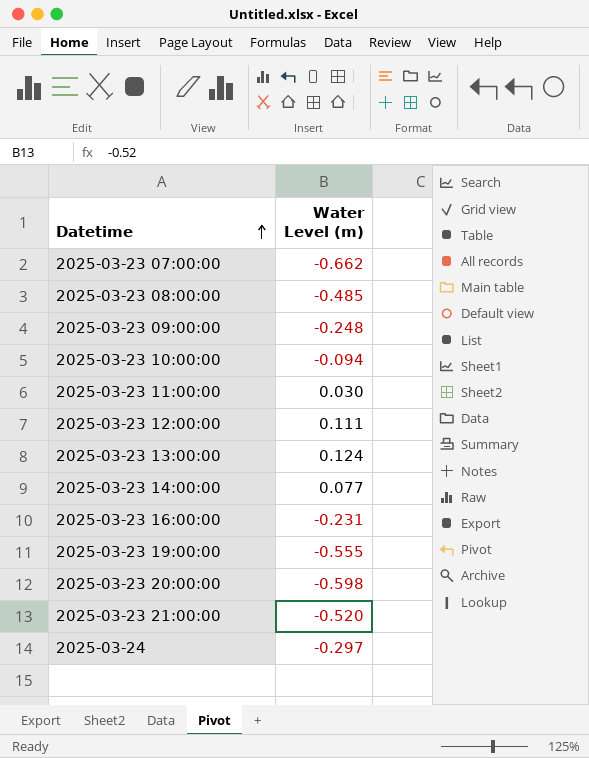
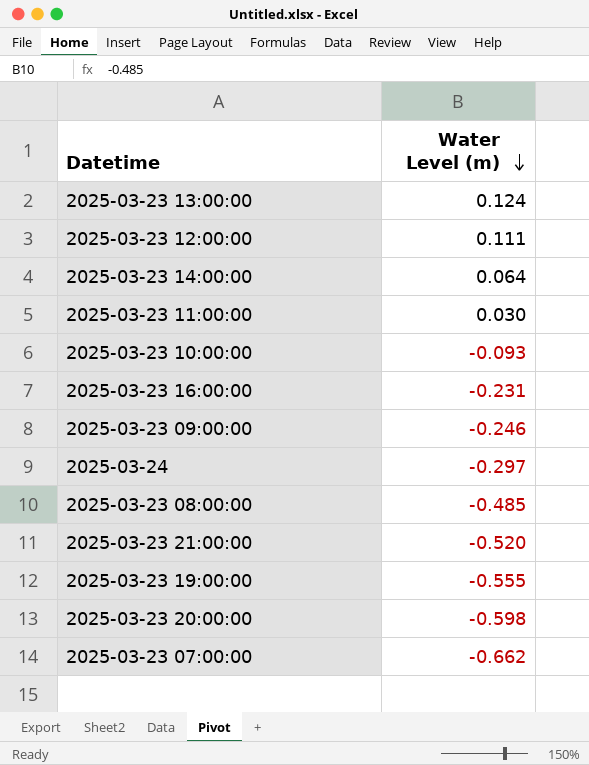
row order: Datetime ascending -> Water Level (m) descending
2025-03-23 14:00:00 | Water Level (m): 0.077 -> 0.064
2025-03-23 10:00:00 | Water Level (m): -0.094 -> -0.093
2025-03-23 09:00:00 | Water Level (m): -0.248 -> -0.246

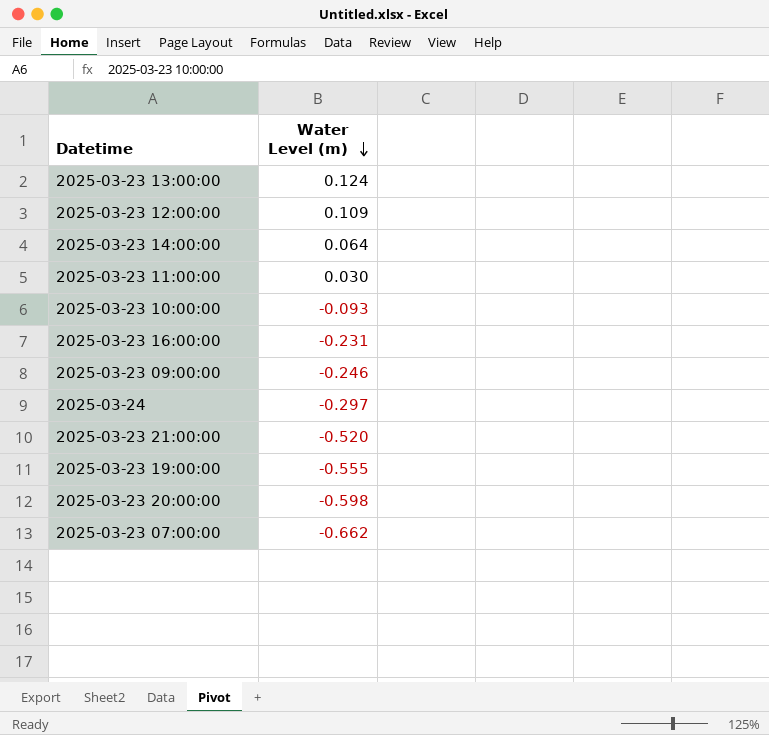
row 2025-03-23 08:00:00: -0.485 -> none
2025-03-23 12:00:00 | Water Level (m): 0.111 -> 0.109

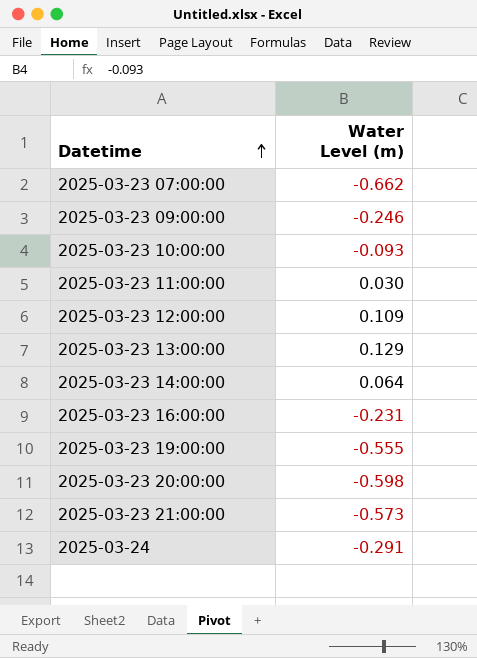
row order: Water Level (m) descending -> Datetime ascending
2025-03-23 13:00:00 | Water Level (m): 0.124 -> 0.129
2025-03-23 21:00:00 | Water Level (m): -0.520 -> -0.573
2025-03-24 | Water Level (m): -0.297 -> -0.291

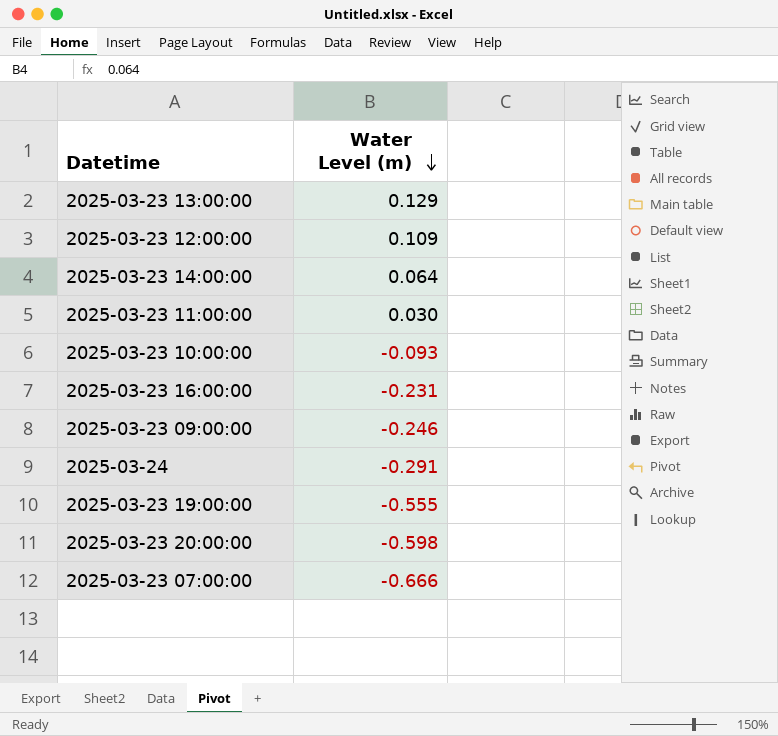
row order: Datetime ascending -> Water Level (m) descending
row 2025-03-23 21:00:00: -0.573 -> none
2025-03-23 07:00:00 | Water Level (m): -0.662 -> -0.666

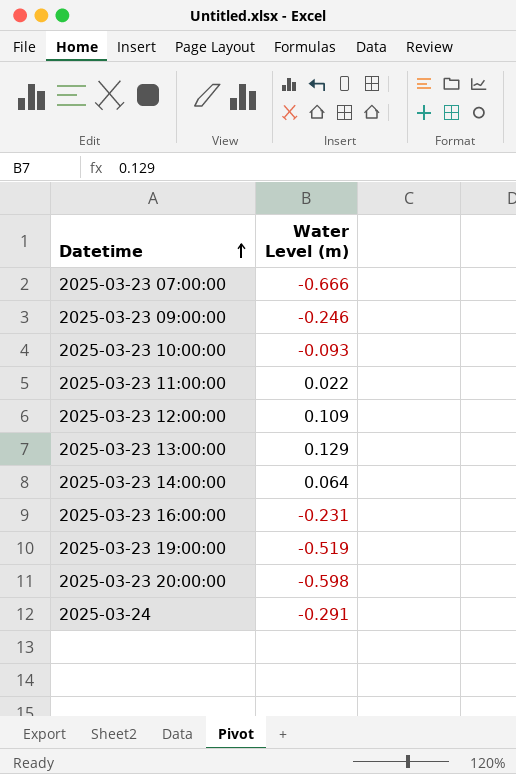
row order: Water Level (m) descending -> Datetime ascending
2025-03-23 11:00:00 | Water Level (m): 0.030 -> 0.022
2025-03-23 19:00:00 | Water Level (m): -0.555 -> -0.519

